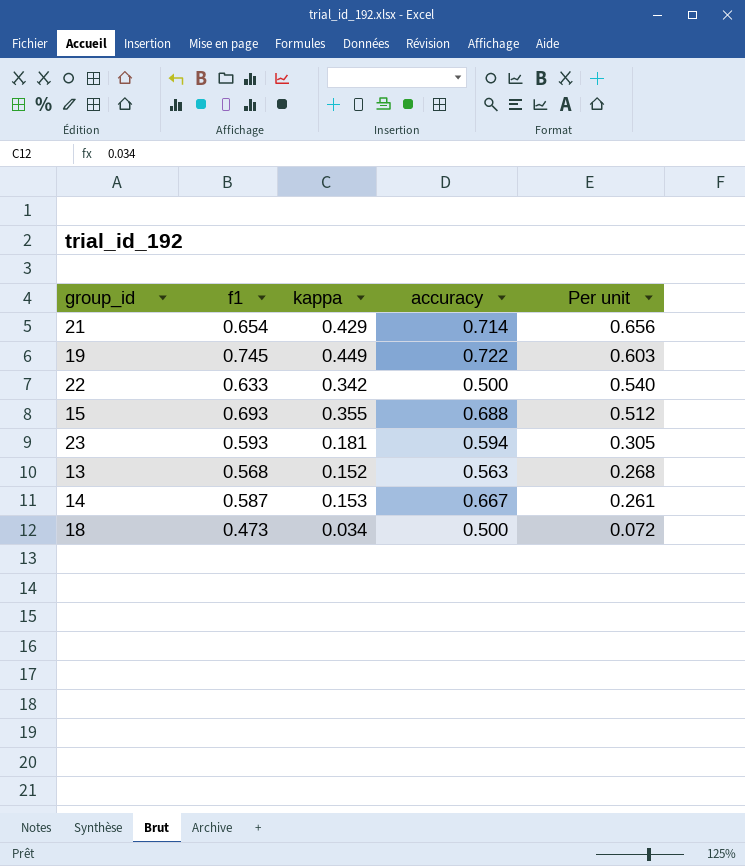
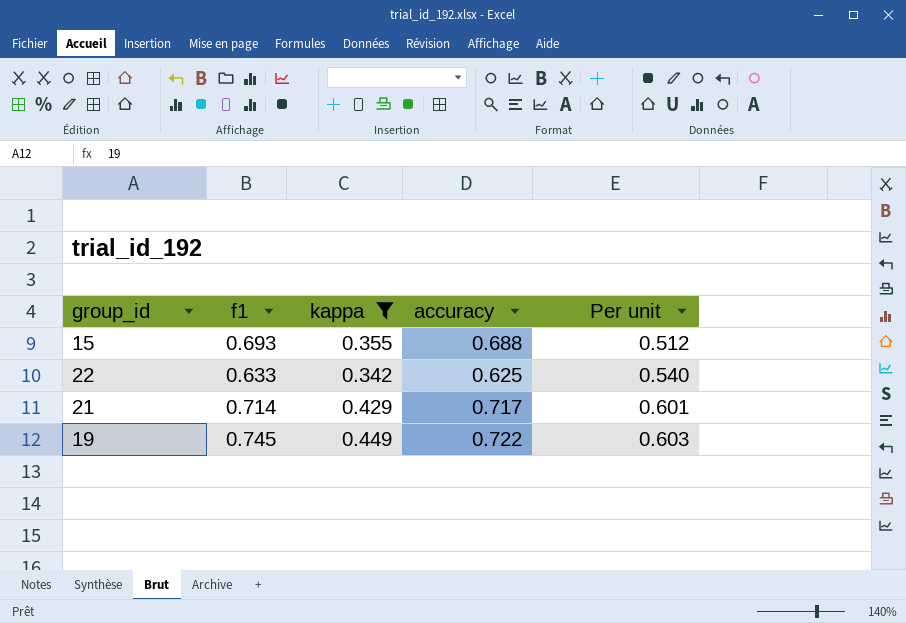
filter: none -> kappa >= 0.342
row order: Per unit descending -> Per unit ascending
22 | accuracy: 0.500 -> 0.625
21 | f1: 0.654 -> 0.714
21 | accuracy: 0.714 -> 0.717
21 | Per unit: 0.656 -> 0.601

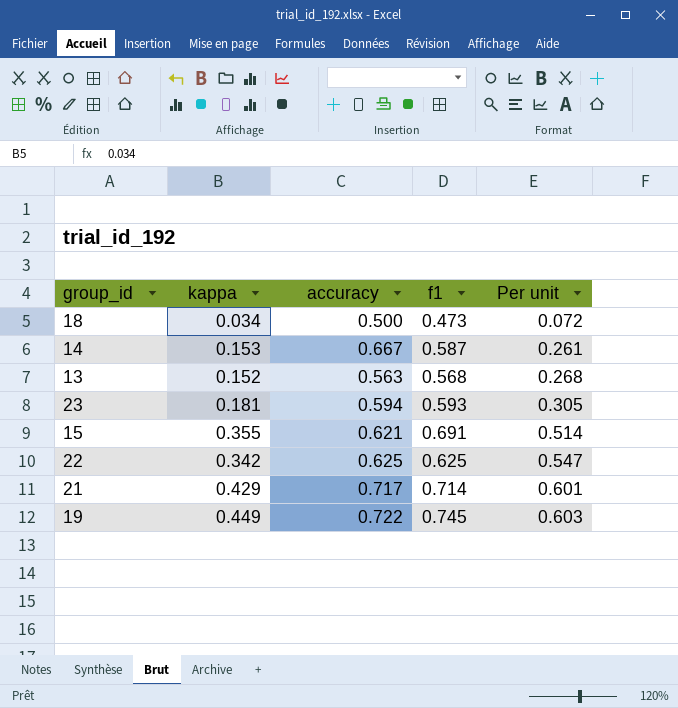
filter: kappa >= 0.342 -> none
column f1 | position: 2 -> 4
15 | accuracy: 0.688 -> 0.621
15 | f1: 0.693 -> 0.691
15 | Per unit: 0.512 -> 0.514
22 | f1: 0.633 -> 0.625
22 | Per unit: 0.540 -> 0.547

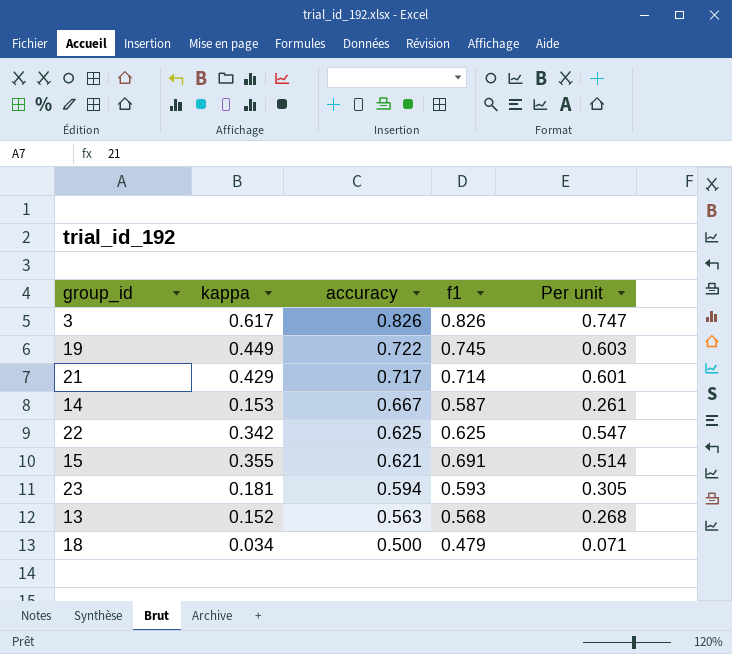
row order: Per unit ascending -> accuracy descending
row 3: none -> 0.617 | 0.826 | 0.826 | 0.747
18 | f1: 0.473 -> 0.479
18 | Per unit: 0.072 -> 0.071

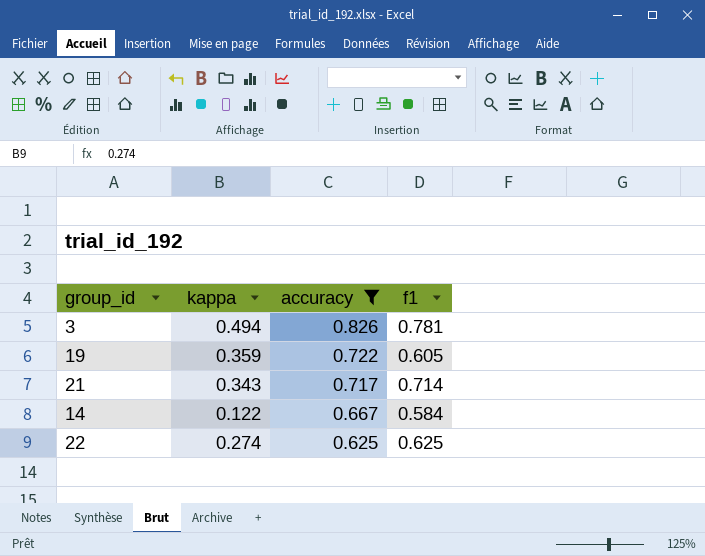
filter: none -> accuracy >= 0.625
column Per unit | formula: [kappa] / [f1] -> none
3 | kappa: 0.617 -> 0.494
3 | f1: 0.826 -> 0.781
19 | kappa: 0.449 -> 0.359
19 | f1: 0.745 -> 0.605
21 | kappa: 0.429 -> 0.343
14 | kappa: 0.153 -> 0.122
14 | f1: 0.587 -> 0.584
22 | kappa: 0.342 -> 0.274

